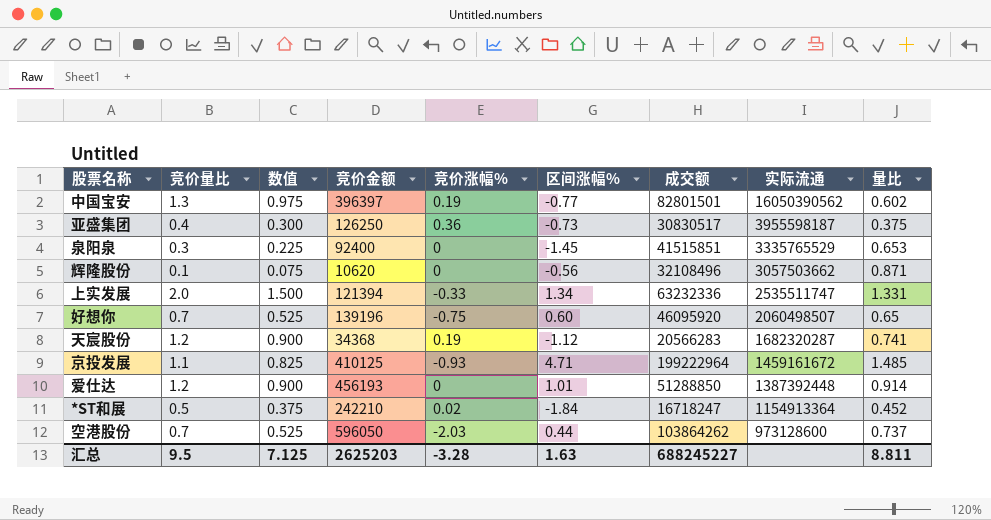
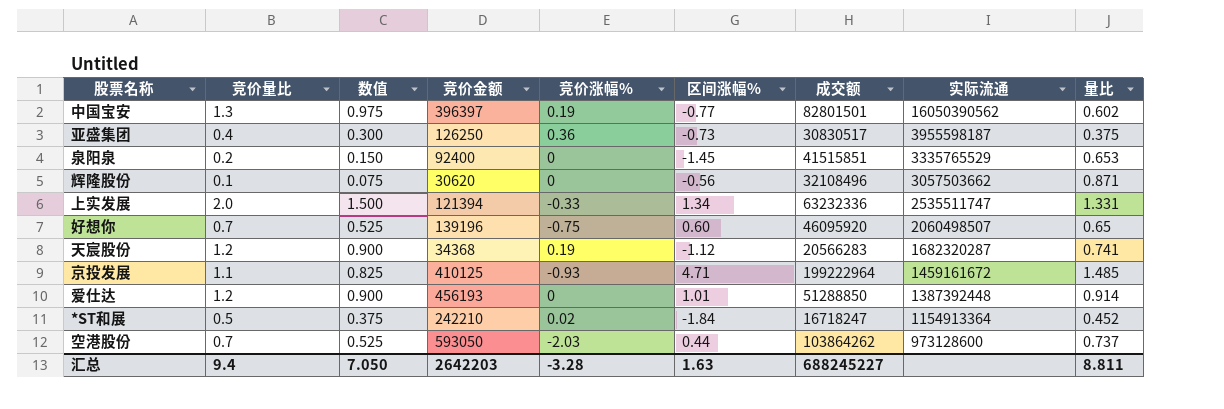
泉阳泉 | 竞价量比: 0.3 -> 0.2
泉阳泉 | 数值: 0.225 -> 0.150
辉隆股份 | 竞价金额: 10620 -> 30620
空港股份 | 竞价金额: 596050 -> 593050
汇总 | 竞价量比: 9.5 -> 9.4
汇总 | 数值: 7.125 -> 7.050
汇总 | 竞价金额: 2625203 -> 2642203

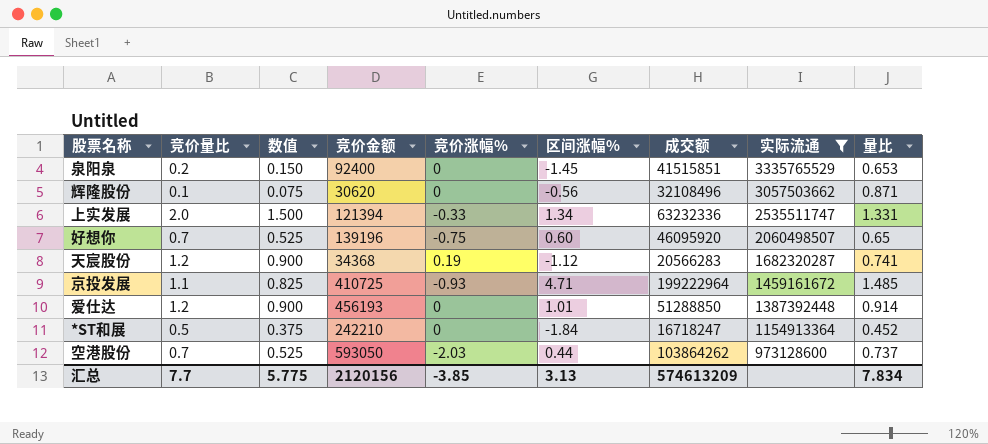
filter: none -> 实际流通 <= 3335765529
京投发展 | 竞价金额: 410125 -> 410725
*ST和展 | 竞价涨幅%: 0.02 -> 0
汇总 | 竞价量比: 9.4 -> 7.7
汇总 | 数值: 7.050 -> 5.775
汇总 | 竞价金额: 2642203 -> 2120156
汇总 | 竞价涨幅%: -3.28 -> -3.85
汇总 | 区间涨幅%: 1.63 -> 3.13
汇总 | 成交额: 688245227 -> 574613209
汇总 | 量比: 8.811 -> 7.834

